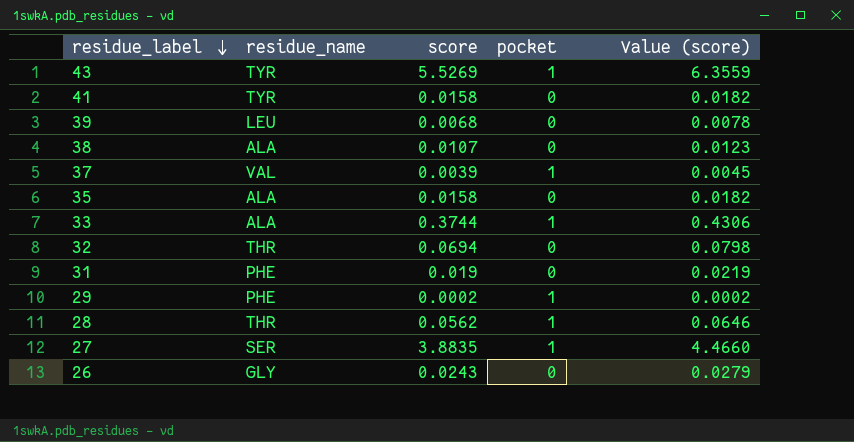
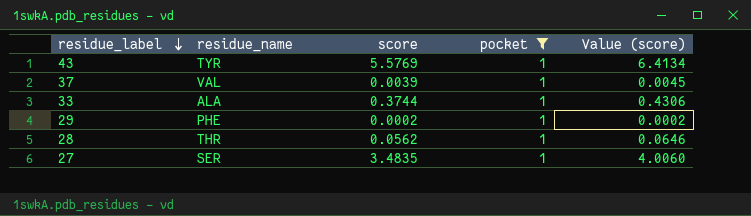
filter: none -> pocket = 1
43 | score: 5.5269 -> 5.5769
43 | Value (score): 6.3559 -> 6.4134
27 | score: 3.8835 -> 3.4835
27 | Value (score): 4.4660 -> 4.0060

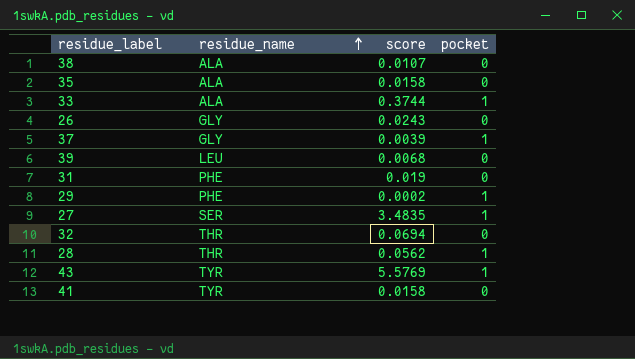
filter: pocket = 1 -> none
row order: residue_label descending -> residue_name ascending
column Value (score) | formula: [score] * 1.15 -> none
37 | residue_name: VAL -> GLY

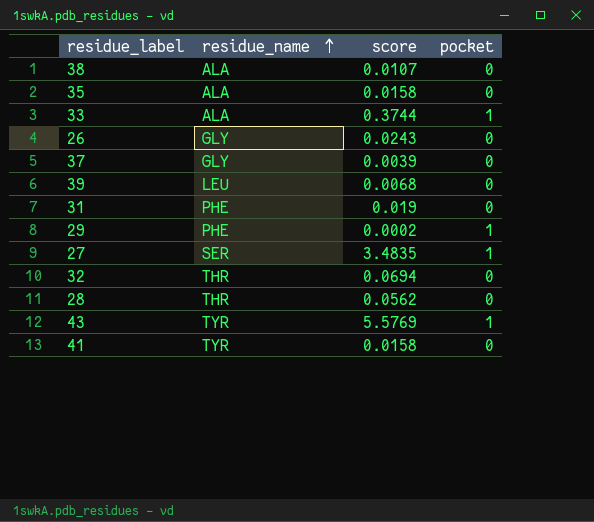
37 | pocket: 1 -> 0
28 | pocket: 1 -> 0

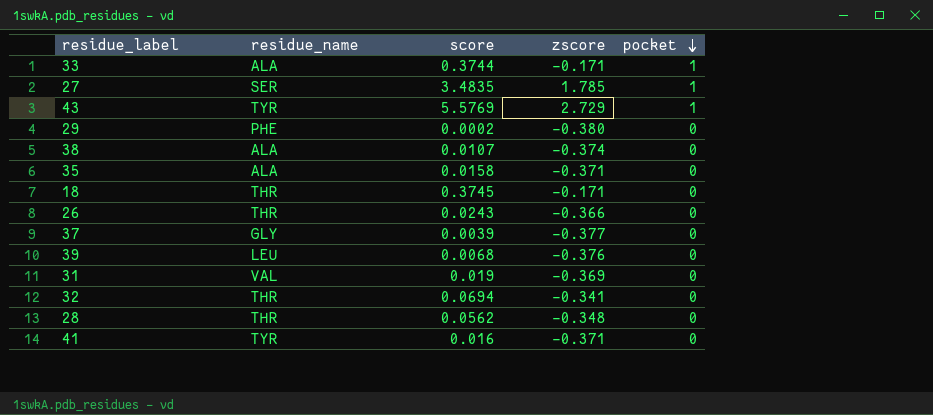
row order: residue_name ascending -> pocket descending
column zscore | position: none -> 4
29 | pocket: 1 -> 0
row 18: none -> THR | 0.3745 | -0.171 | 0
26 | residue_name: GLY -> THR
31 | residue_name: PHE -> VAL
41 | score: 0.0158 -> 0.016

